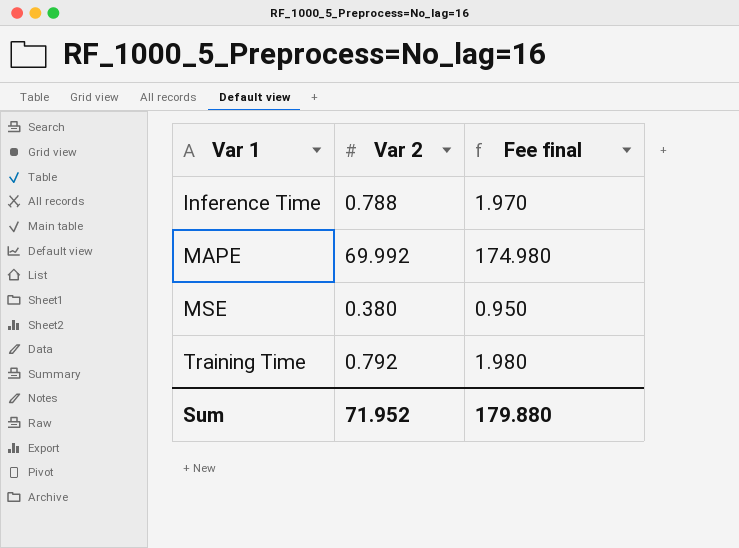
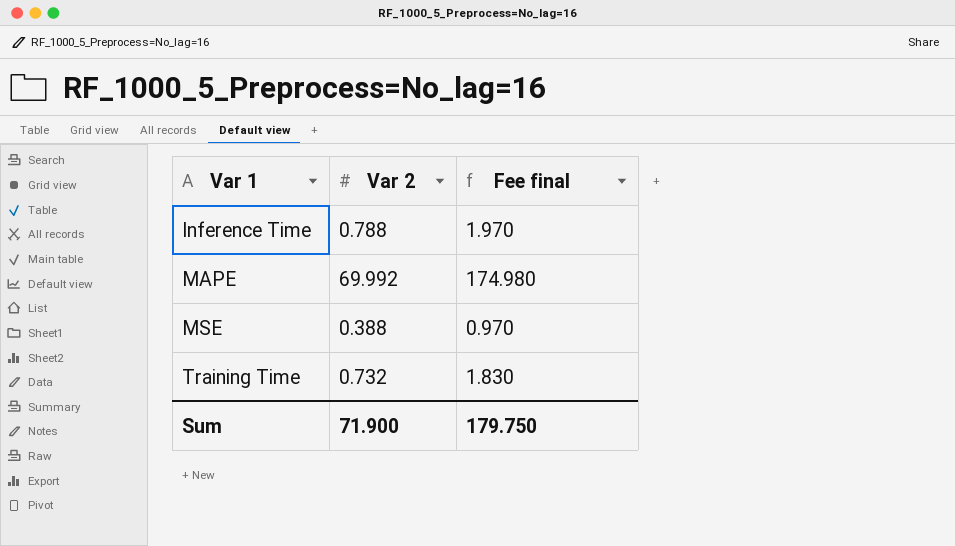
MSE | Var 2: 0.380 -> 0.388
MSE | Fee final: 0.950 -> 0.970
Training Time | Var 2: 0.792 -> 0.732
Training Time | Fee final: 1.980 -> 1.830
Sum | Var 2: 71.952 -> 71.900
Sum | Fee final: 179.880 -> 179.750

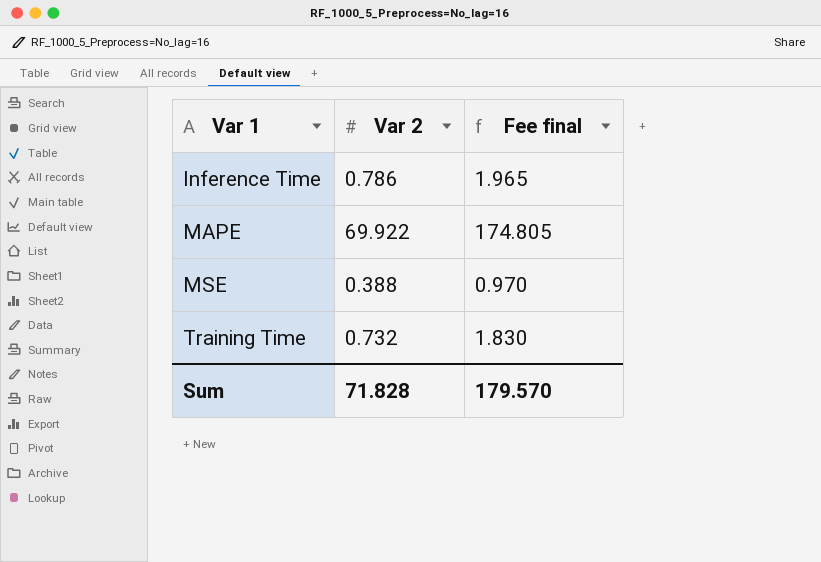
Inference Time | Var 2: 0.788 -> 0.786
Inference Time | Fee final: 1.970 -> 1.965
MAPE | Var 2: 69.992 -> 69.922
MAPE | Fee final: 174.980 -> 174.805
Sum | Var 2: 71.900 -> 71.828
Sum | Fee final: 179.750 -> 179.570

